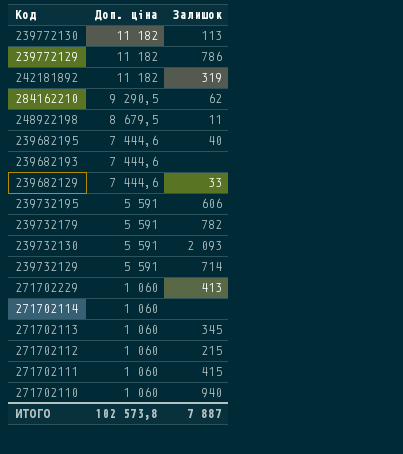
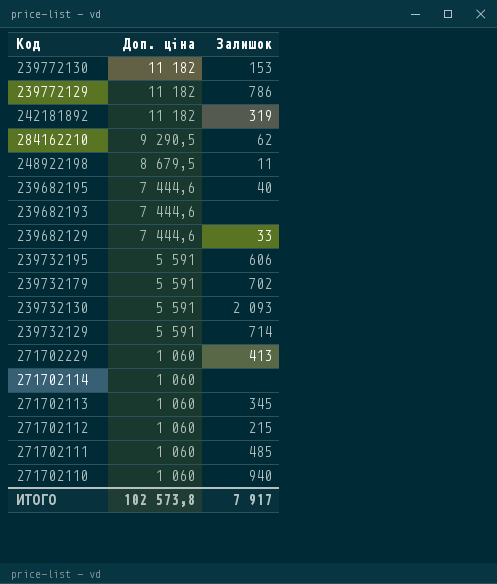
239772130 | Залишок: 113 -> 153
239732179 | Залишок: 782 -> 702
271702111 | Залишок: 415 -> 485
ИТОГО | Залишок: 7 887 -> 7 917

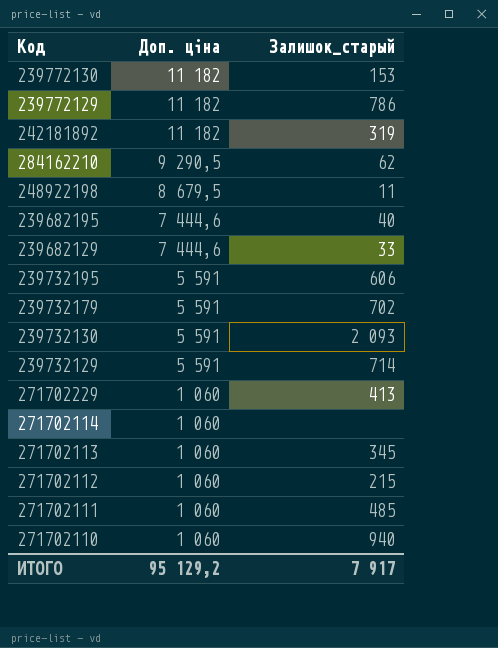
column name: Залишок -> Залишок_старый
row 239682193: 7 444,6 | none -> none
ИТОГО | Доп. ціна: 102 573,8 -> 95 129,2

